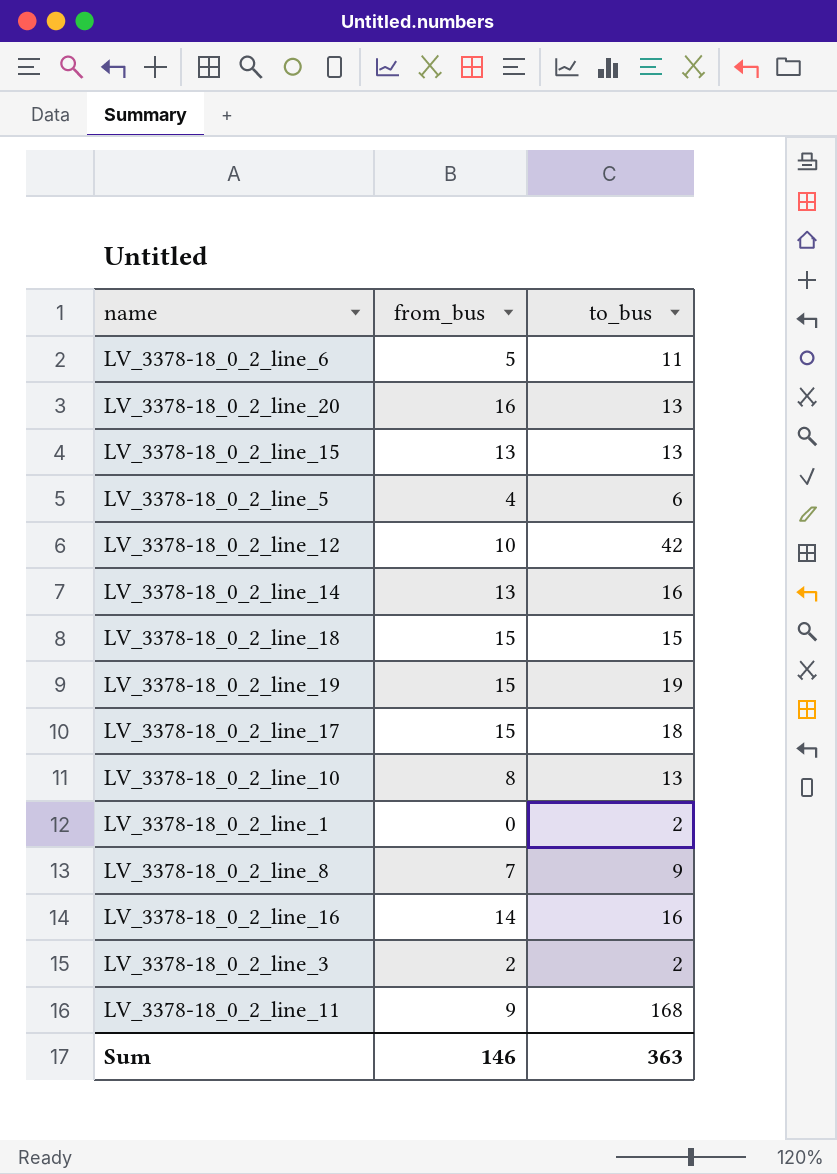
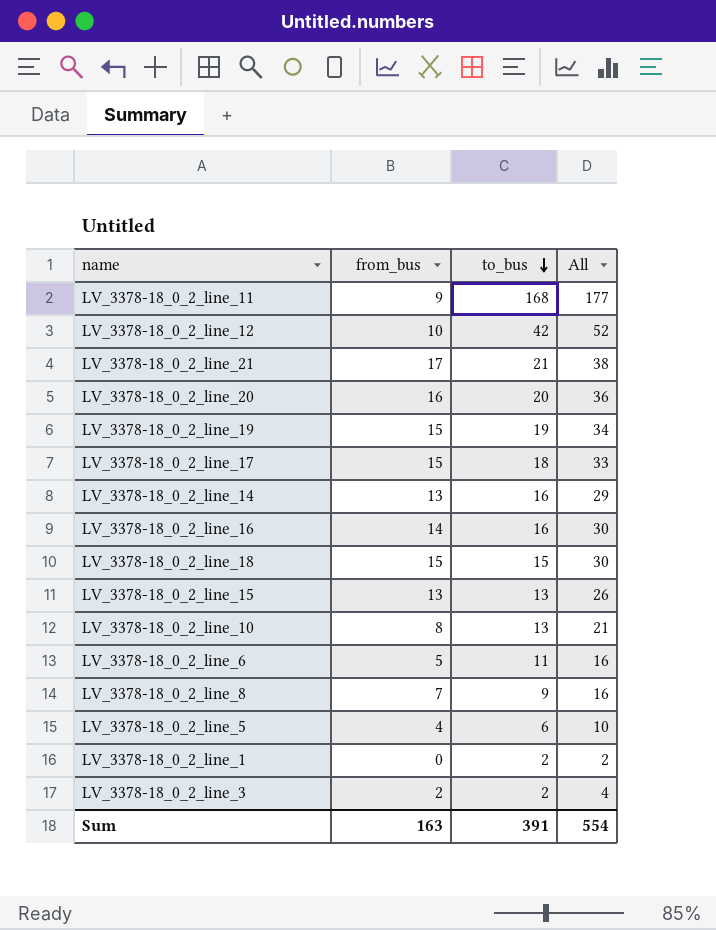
row order: none -> to_bus descending
column All | formula: none -> [from_bus] + [to_bus]
row LV_3378-18_0_2_line_21: none -> 17 | 21 | 38
LV_3378-18_0_2_line_20 | to_bus: 13 -> 20
Sum | from_bus: 146 -> 163
Sum | to_bus: 363 -> 391

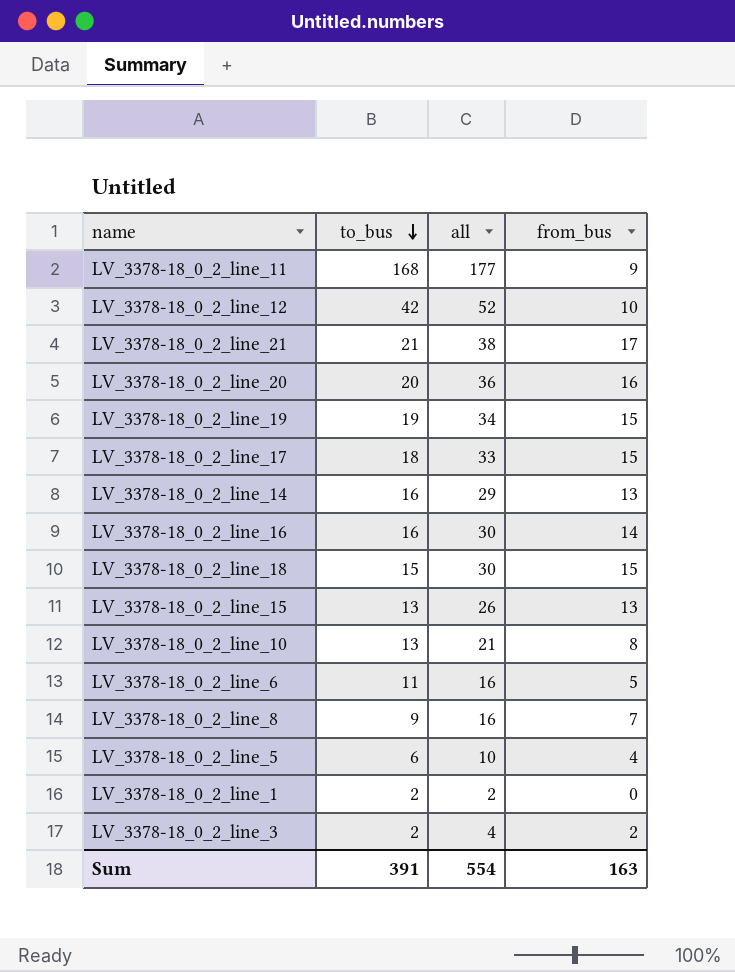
column name: All -> all
column from_bus | position: 2 -> 4

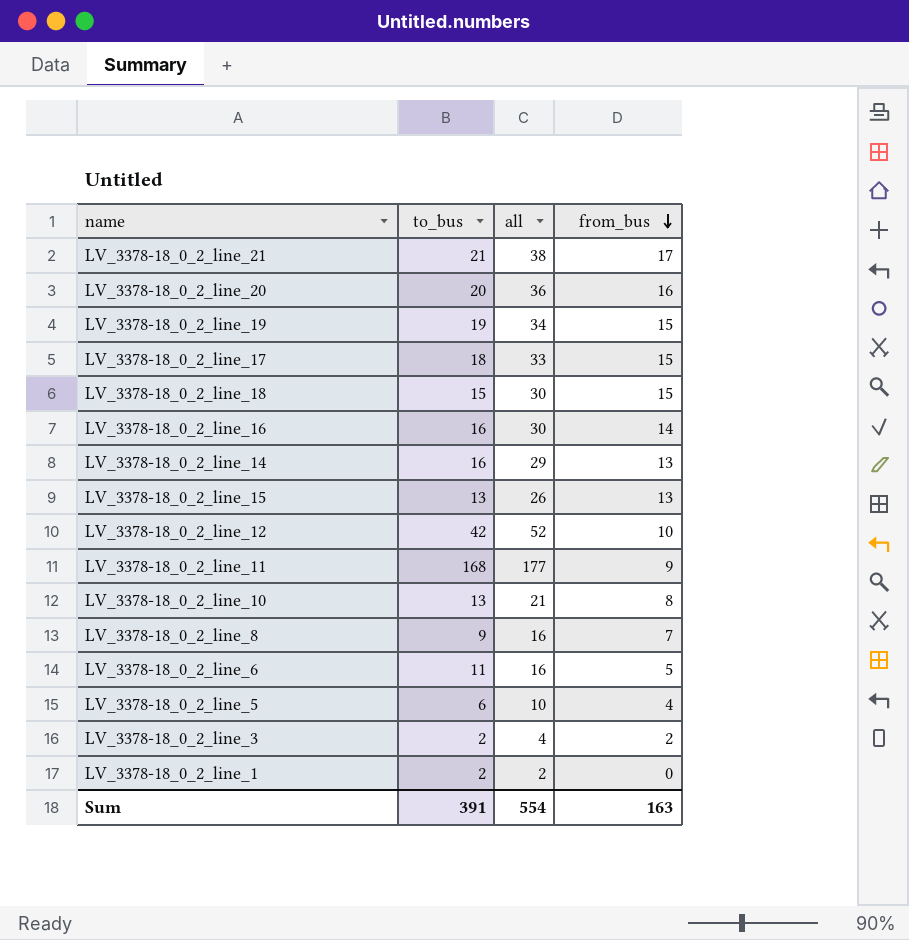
row order: to_bus descending -> from_bus descending

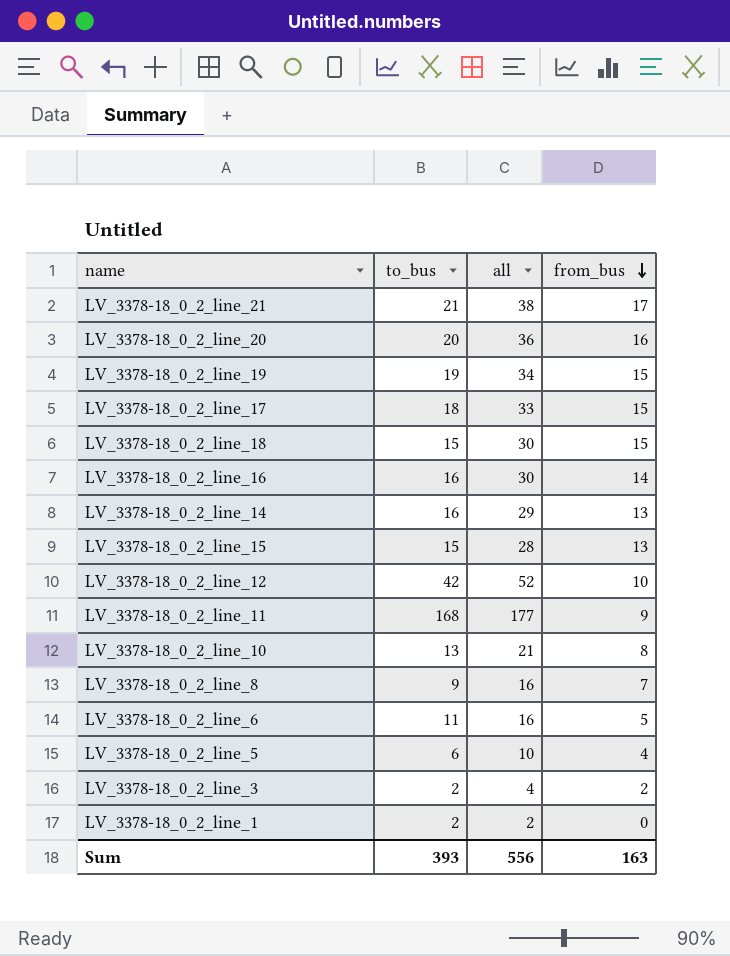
LV_3378-18_0_2_line_15 | to_bus: 13 -> 15
LV_3378-18_0_2_line_15 | all: 26 -> 28
Sum | to_bus: 391 -> 393
Sum | all: 554 -> 556

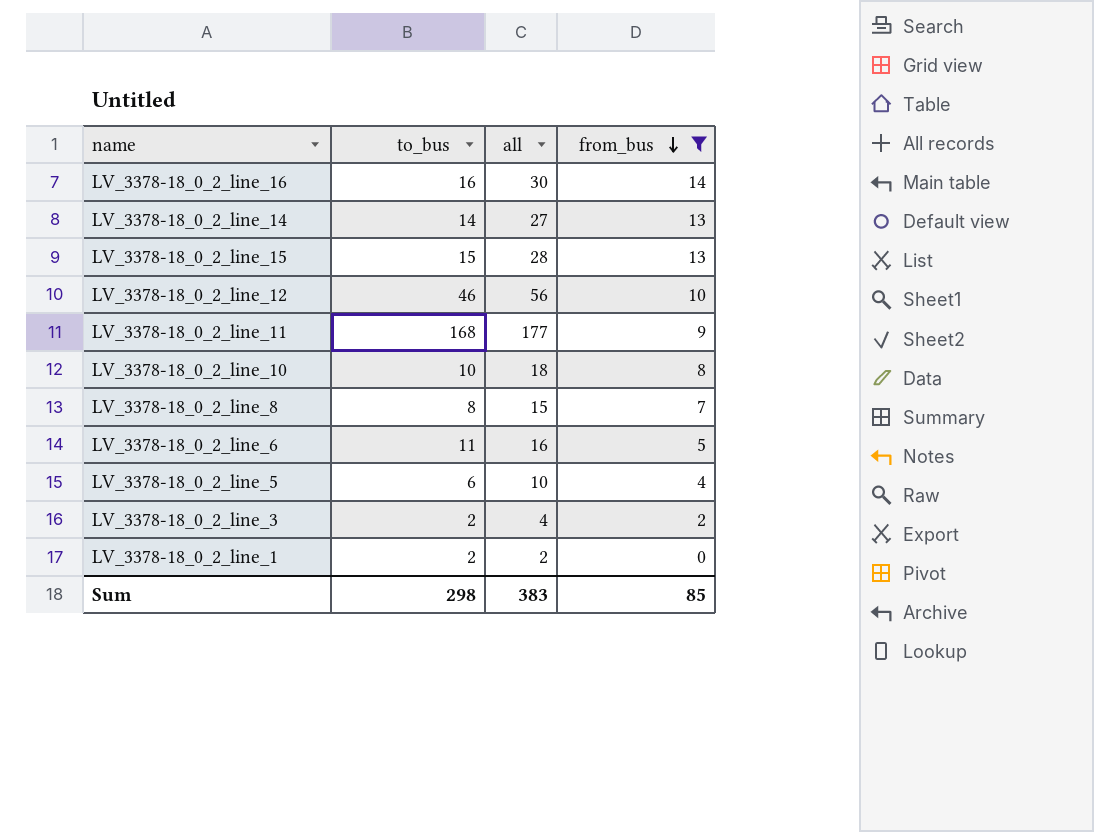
filter: none -> from_bus <= 14
LV_3378-18_0_2_line_14 | to_bus: 16 -> 14
LV_3378-18_0_2_line_14 | all: 29 -> 27
LV_3378-18_0_2_line_12 | to_bus: 42 -> 46
LV_3378-18_0_2_line_12 | all: 52 -> 56
LV_3378-18_0_2_line_10 | to_bus: 13 -> 10
LV_3378-18_0_2_line_10 | all: 21 -> 18
LV_3378-18_0_2_line_8 | to_bus: 9 -> 8
LV_3378-18_0_2_line_8 | all: 16 -> 15
Sum | to_bus: 393 -> 298
Sum | all: 556 -> 383
Sum | from_bus: 163 -> 85

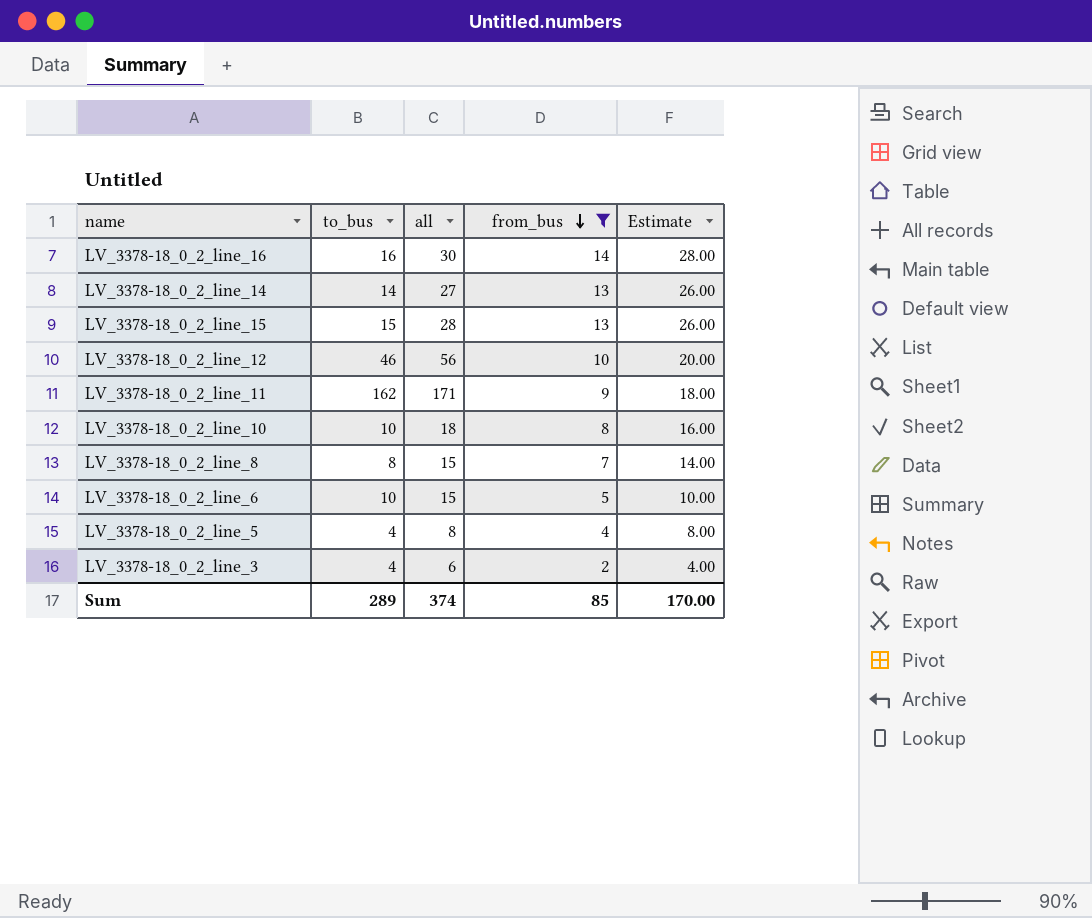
column Estimate | formula: none -> [from_bus] * 2
row LV_3378-18_0_2_line_1: 2 | 2 | 0 -> none
LV_3378-18_0_2_line_11 | to_bus: 168 -> 162
LV_3378-18_0_2_line_11 | all: 177 -> 171
LV_3378-18_0_2_line_6 | to_bus: 11 -> 10
LV_3378-18_0_2_line_6 | all: 16 -> 15
LV_3378-18_0_2_line_5 | to_bus: 6 -> 4
LV_3378-18_0_2_line_5 | all: 10 -> 8
LV_3378-18_0_2_line_3 | to_bus: 2 -> 4
LV_3378-18_0_2_line_3 | all: 4 -> 6
Sum | to_bus: 298 -> 289
Sum | all: 383 -> 374

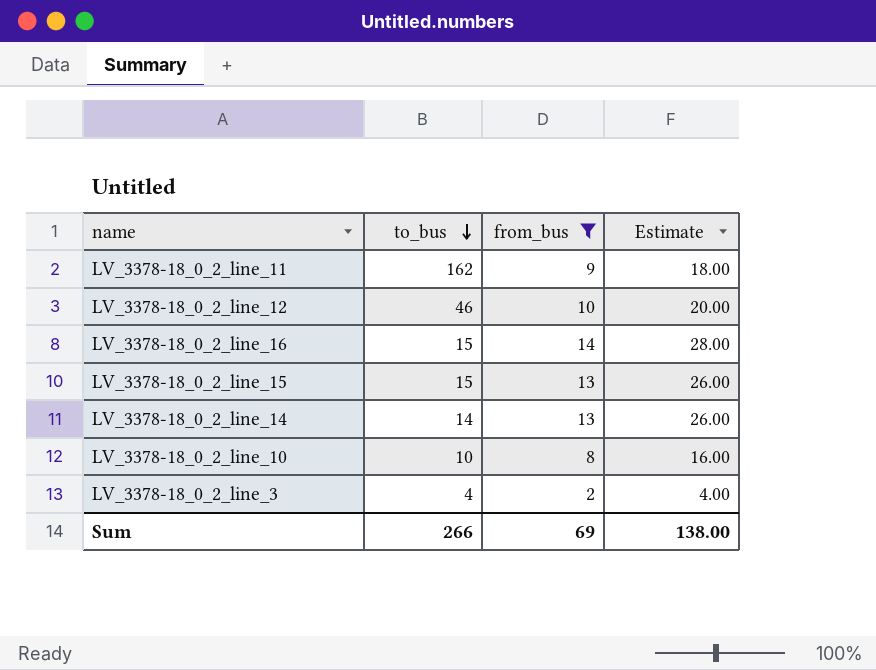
row order: from_bus descending -> to_bus descending
column all | formula: [to_bus] + [from_bus] -> none
row LV_3378-18_0_2_line_8: 8 | 15 | 7 | 14.00 -> none
row LV_3378-18_0_2_line_6: 10 | 15 | 5 | 10.00 -> none
row LV_3378-18_0_2_line_5: 4 | 8 | 4 | 8.00 -> none
LV_3378-18_0_2_line_16 | to_bus: 16 -> 15
Sum | to_bus: 289 -> 266
Sum | from_bus: 85 -> 69
Sum | Estimate: 170.00 -> 138.00

